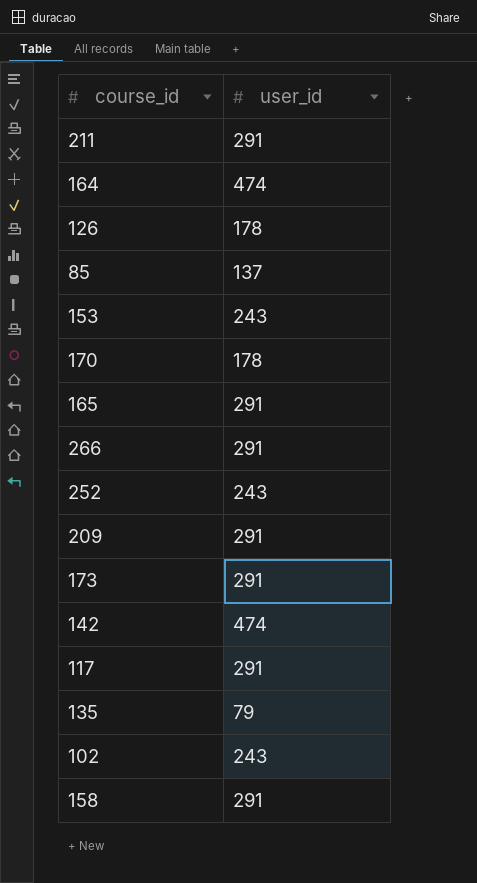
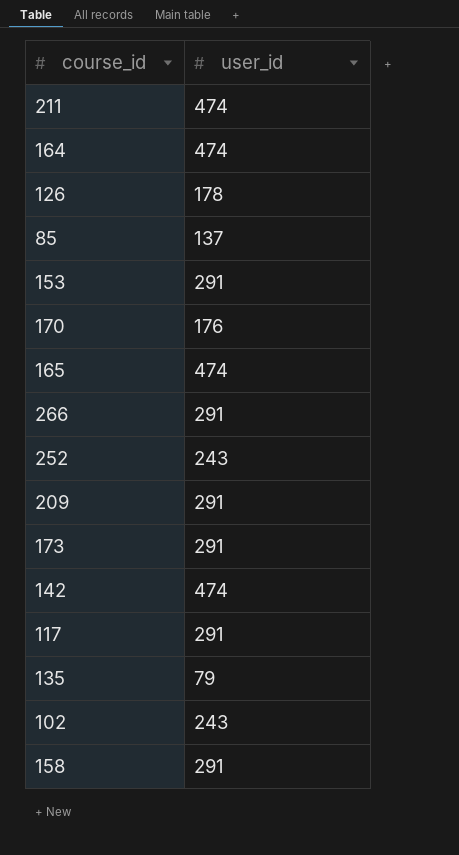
211 | user_id: 291 -> 474
153 | user_id: 243 -> 291
170 | user_id: 178 -> 176
165 | user_id: 291 -> 474

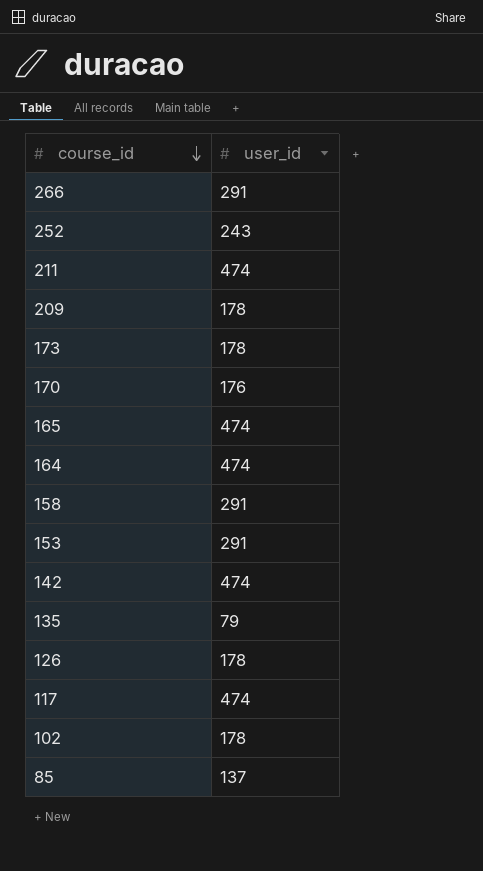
row order: none -> course_id descending
209 | user_id: 291 -> 178
173 | user_id: 291 -> 178
117 | user_id: 291 -> 474
102 | user_id: 243 -> 178

